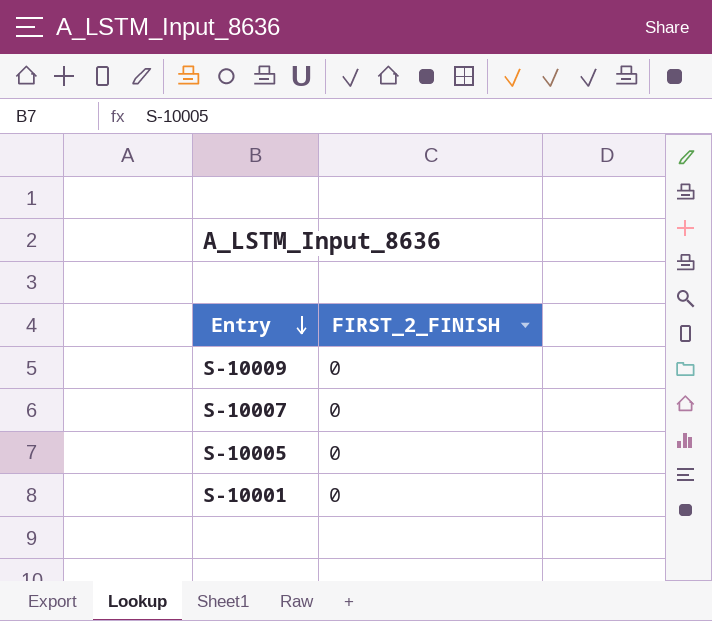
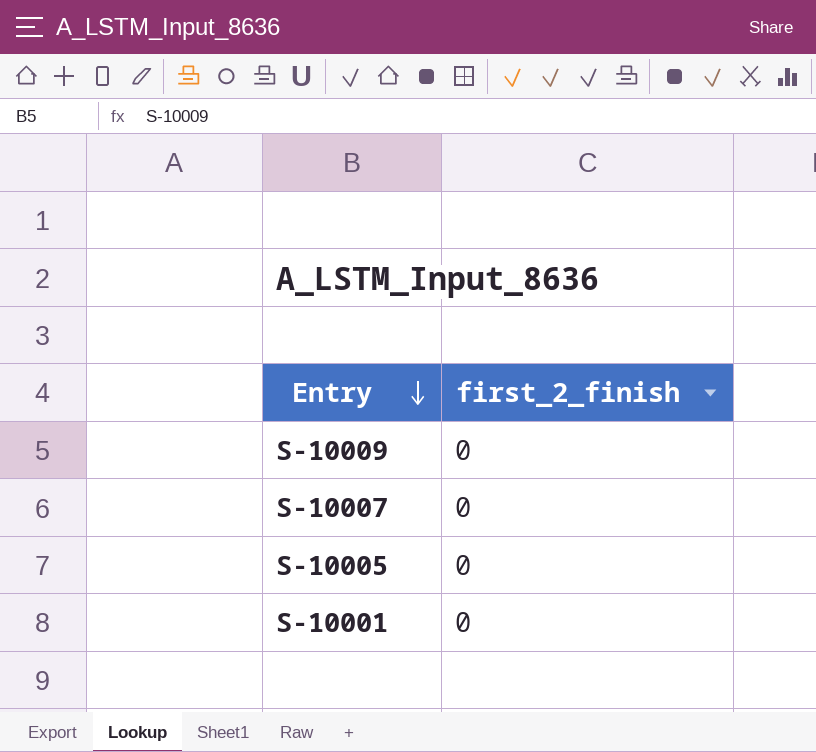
column name: FIRST_2_FINISH -> first_2_finish

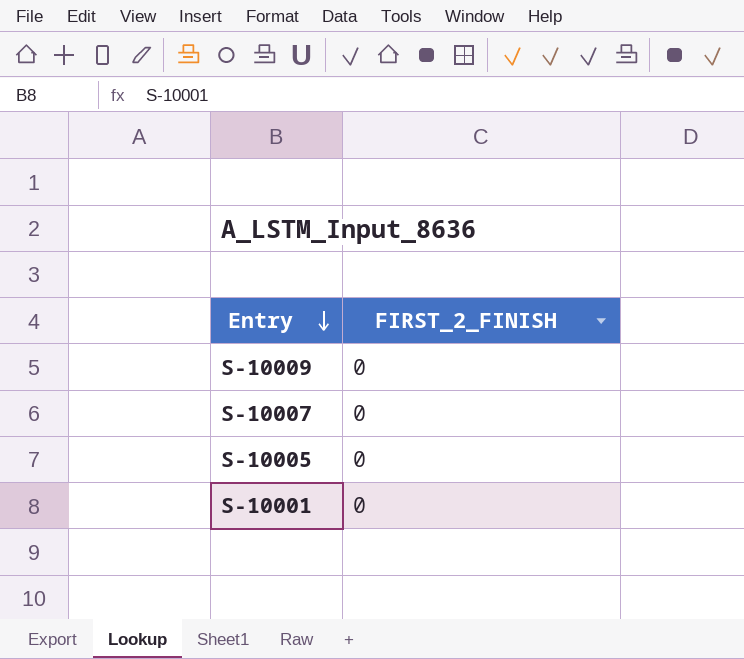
column name: first_2_finish -> FIRST_2_FINISH

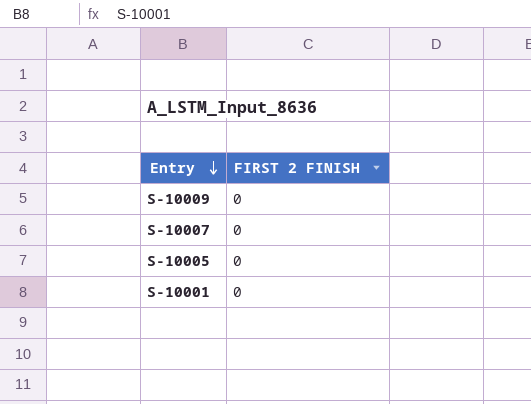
column name: FIRST_2_FINISH -> FIRST 2 FINISH

